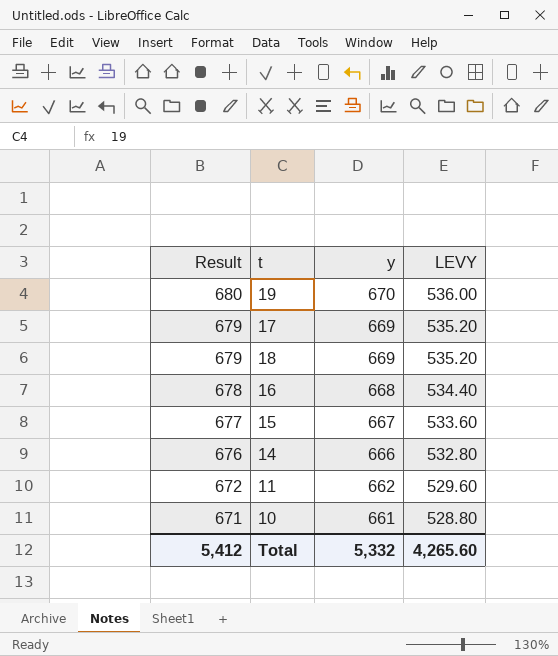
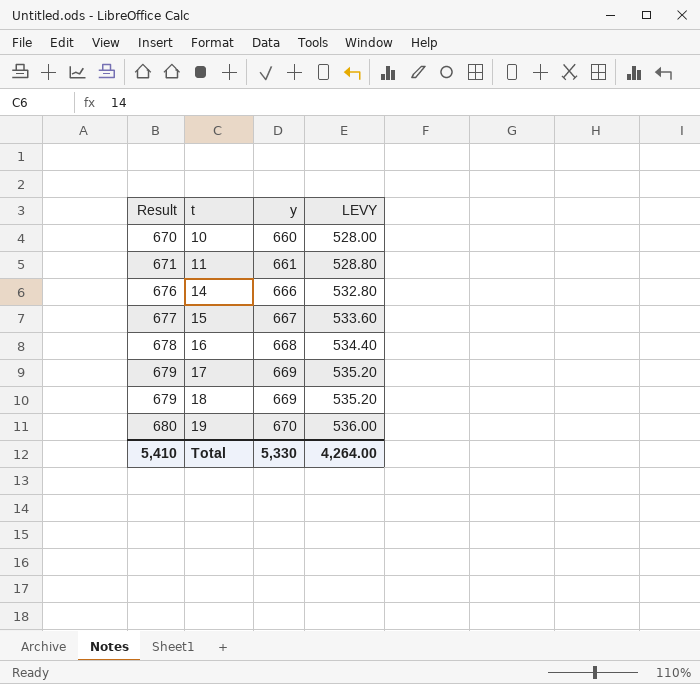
row order: Result descending -> Result ascending
10 | Result: 671 -> 670
10 | y: 661 -> 660
10 | LEVY: 528.80 -> 528.00
11 | Result: 672 -> 671
11 | y: 662 -> 661
11 | LEVY: 529.60 -> 528.80
Total | Result: 5,412 -> 5,410
Total | y: 5,332 -> 5,330
Total | LEVY: 4,265.60 -> 4,264.00

